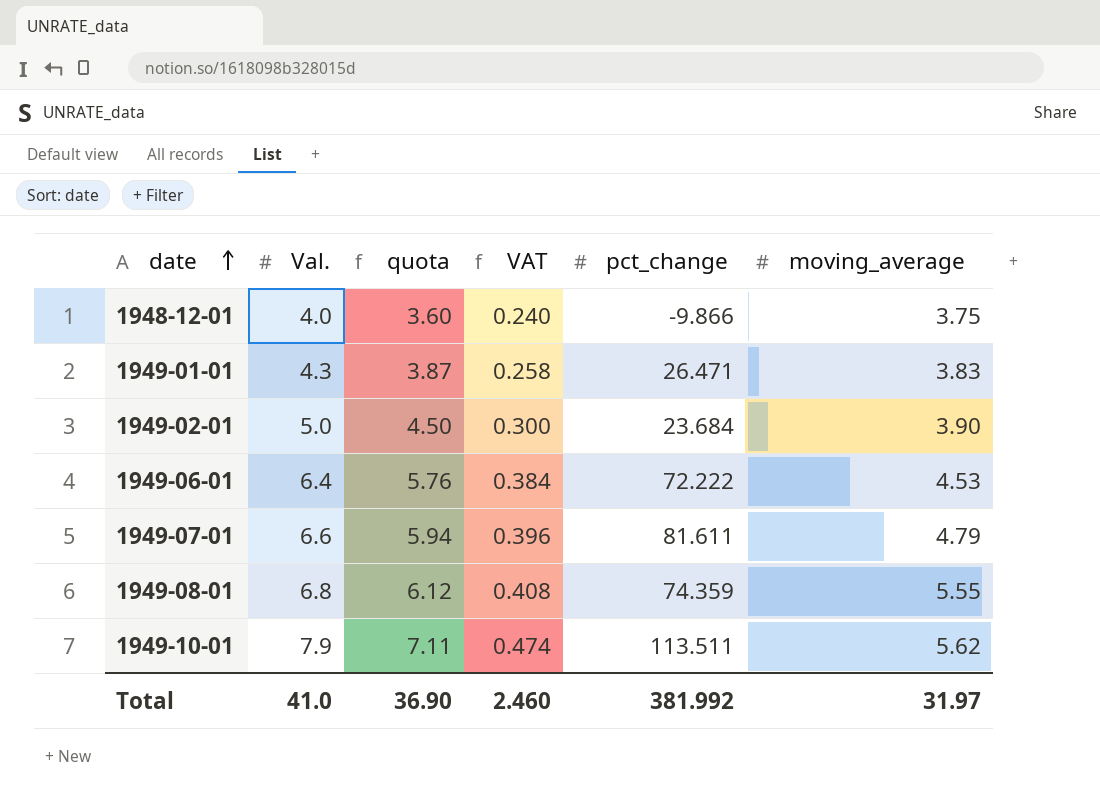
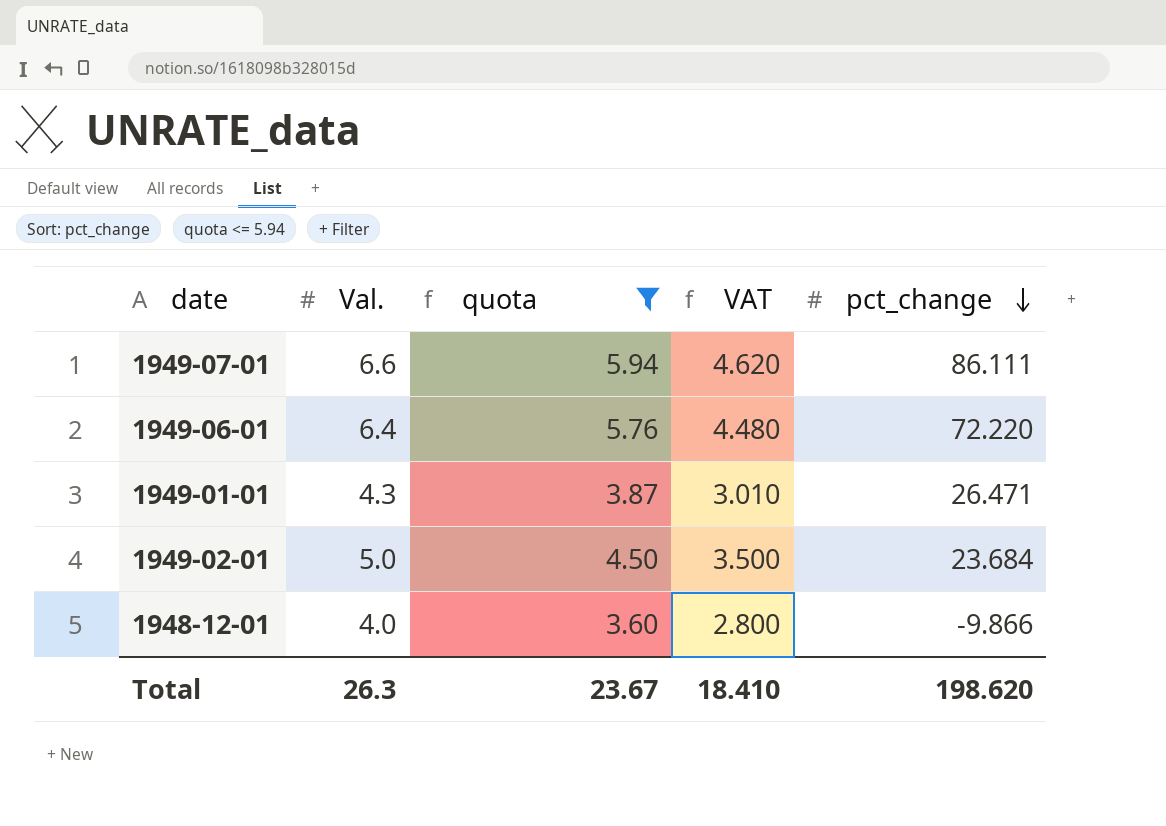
filter: none -> quota <= 5.94
row order: date ascending -> pct_change descending
column moving_average | position: 6 -> none
column VAT | formula: [Val.] * 0.06 -> [Val.] * 0.7
1949-07-01 | pct_change: 81.611 -> 86.111
1949-06-01 | pct_change: 72.222 -> 72.220
Total | Val.: 41.0 -> 26.3
Total | quota: 36.90 -> 23.67
Total | VAT: 2.460 -> 18.410
Total | pct_change: 381.992 -> 198.620

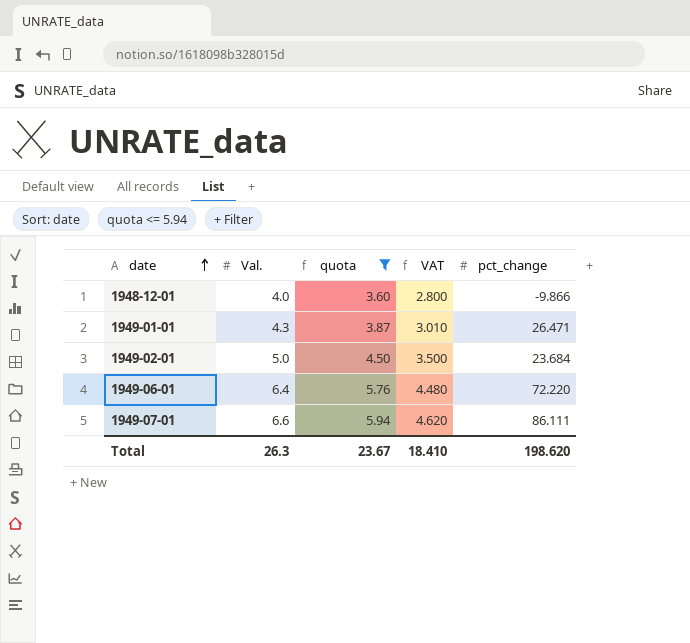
row order: pct_change descending -> date ascending

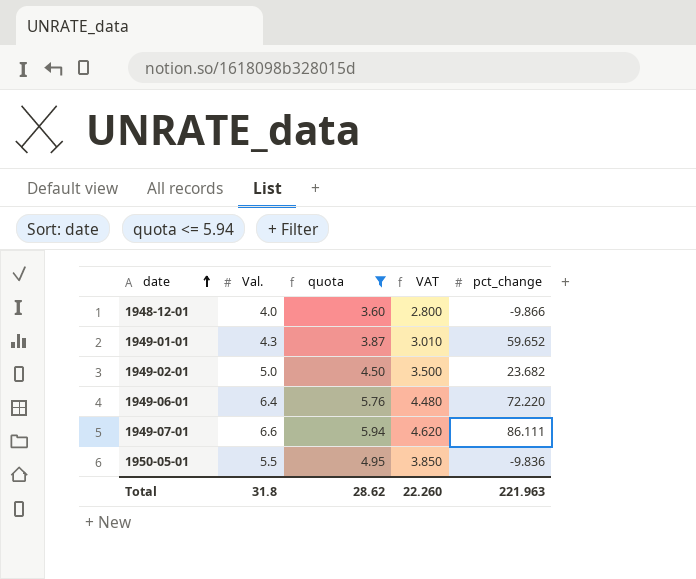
1949-01-01 | pct_change: 26.471 -> 59.652
1949-02-01 | pct_change: 23.684 -> 23.682
row 1950-05-01: none -> 5.5 | 4.95 | 3.850 | -9.836
Total | Val.: 26.3 -> 31.8
Total | quota: 23.67 -> 28.62
Total | VAT: 18.410 -> 22.260
Total | pct_change: 198.620 -> 221.963

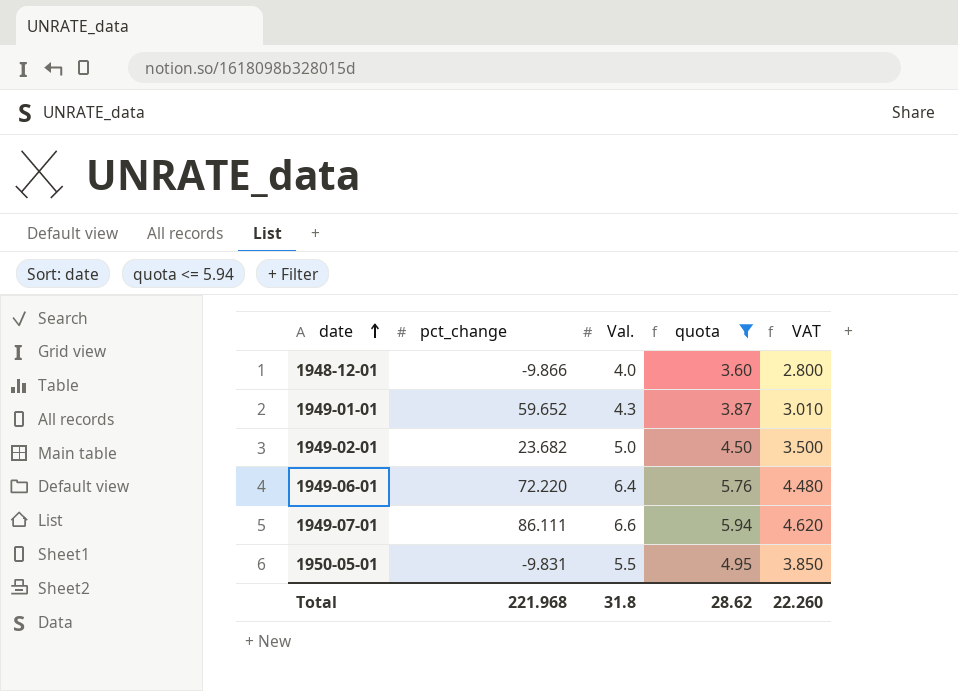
column pct_change | position: 5 -> 2
1950-05-01 | pct_change: -9.836 -> -9.831
Total | pct_change: 221.963 -> 221.968

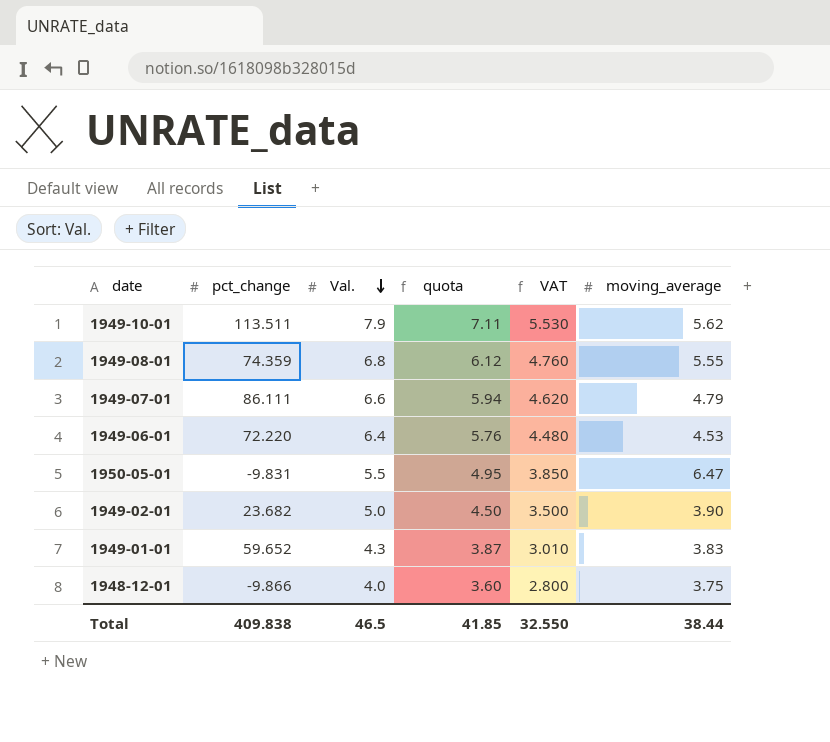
filter: quota <= 5.94 -> none
row order: date ascending -> Val. descending
column moving_average | position: none -> 6
Total | pct_change: 221.968 -> 409.838
Total | Val.: 31.8 -> 46.5
Total | quota: 28.62 -> 41.85
Total | VAT: 22.260 -> 32.550

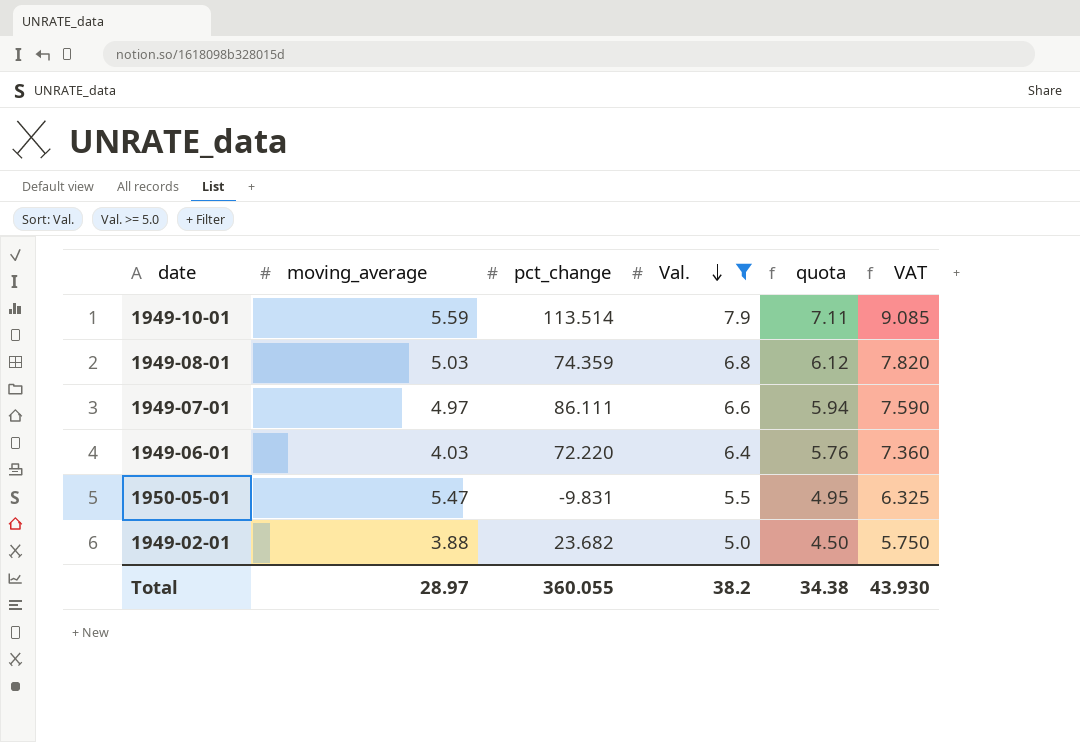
filter: none -> Val. >= 5.0
column moving_average | position: 6 -> 2
column VAT | formula: [Val.] * 0.7 -> [Val.] * 1.15
1949-10-01 | moving_average: 5.62 -> 5.59
1949-10-01 | pct_change: 113.511 -> 113.514
1949-08-01 | moving_average: 5.55 -> 5.03
1949-07-01 | moving_average: 4.79 -> 4.97
1949-06-01 | moving_average: 4.53 -> 4.03
1950-05-01 | moving_average: 6.47 -> 5.47
1949-02-01 | moving_average: 3.90 -> 3.88
Total | moving_average: 38.44 -> 28.97
Total | pct_change: 409.838 -> 360.055
Total | Val.: 46.5 -> 38.2
Total | quota: 41.85 -> 34.38
Total | VAT: 32.550 -> 43.930

